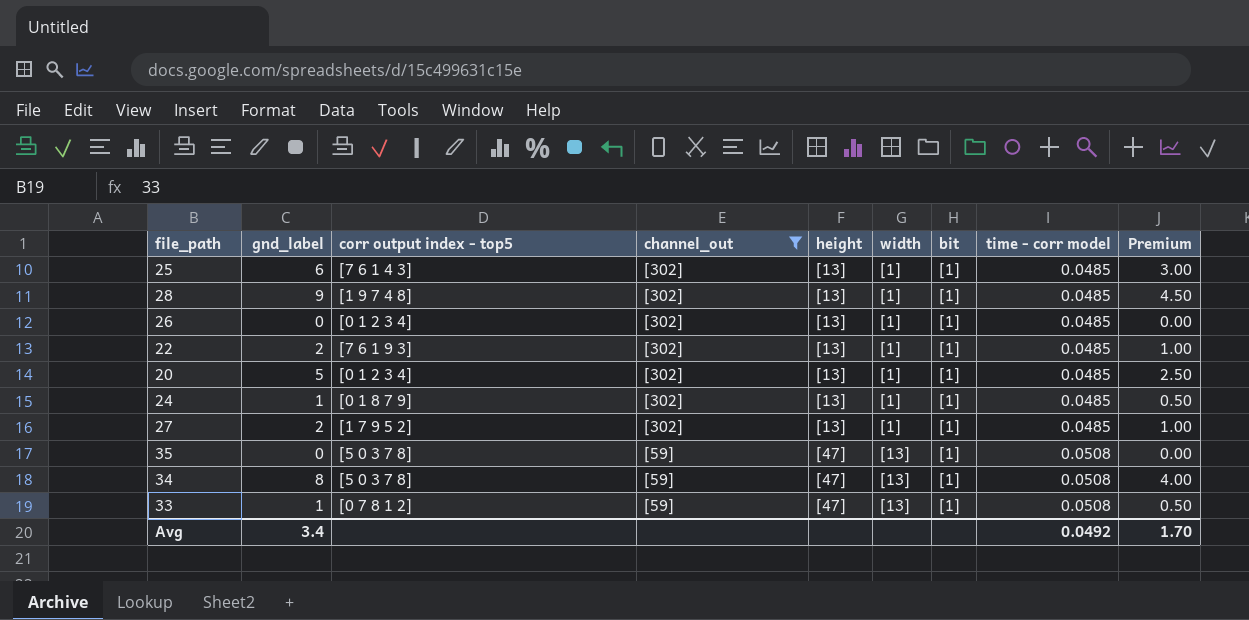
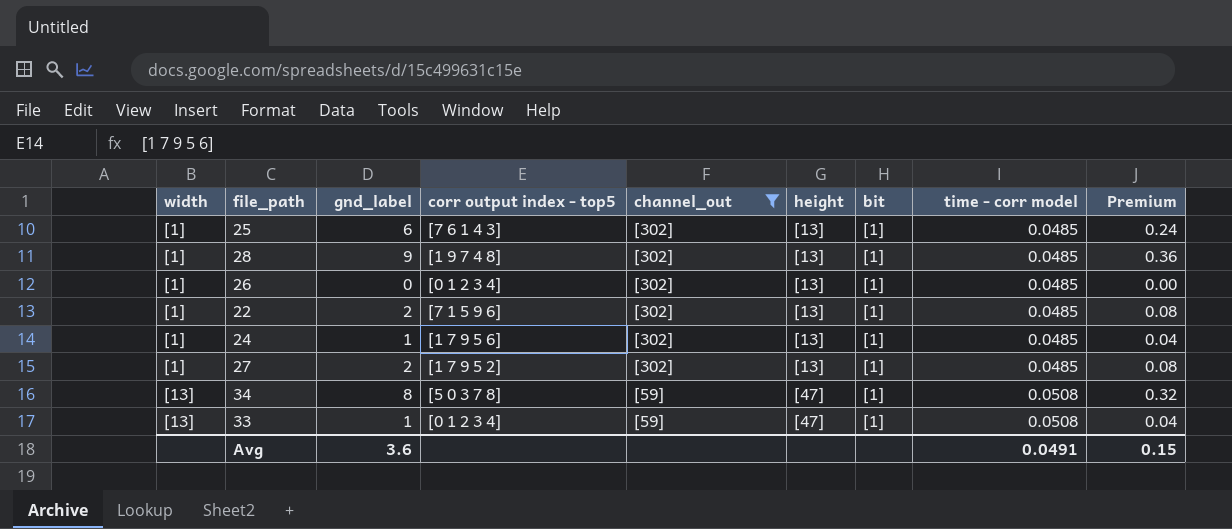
column width | position: 6 -> 1
column Premium | formula: [gnd_label] * 0.5 -> [gnd_label] * 0.04
row 20: 5 | [0 1 2 3 4] | [302] | [13] | [1] | [1] | 0.0485 | 2.50 -> none
row 35: 0 | [5 0 3 7 8] | [59] | [47] | [13] | [1] | 0.0508 | 0.00 -> none
22 | corr output index - top5: [7 6 1 9 3] -> [7 1 5 9 6]
24 | corr output index - top5: [0 1 8 7 9] -> [1 7 9 5 6]
33 | corr output index - top5: [0 7 8 1 2] -> [0 1 2 3 4]
Avg | gnd_label: 3.4 -> 3.6
Avg | time - corr model: 0.0492 -> 0.0491
Avg | Premium: 1.70 -> 0.15

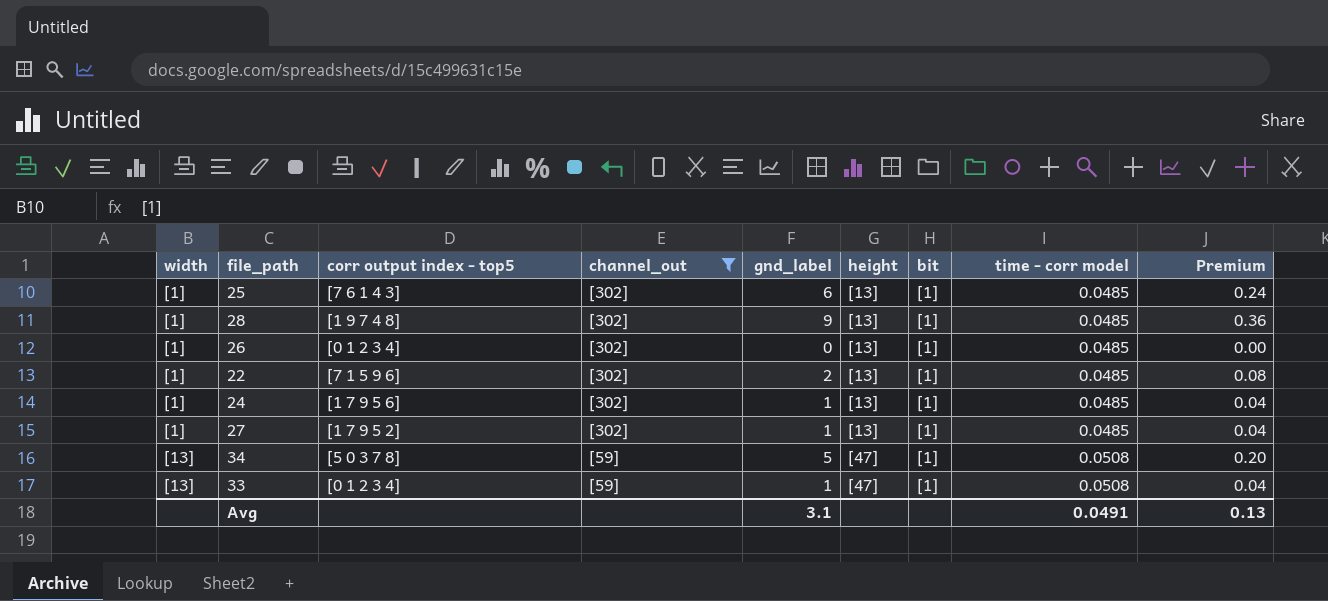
column gnd_label | position: 3 -> 5
27 | gnd_label: 2 -> 1
27 | Premium: 0.08 -> 0.04
34 | gnd_label: 8 -> 5
34 | Premium: 0.32 -> 0.20
Avg | gnd_label: 3.6 -> 3.1
Avg | Premium: 0.15 -> 0.13

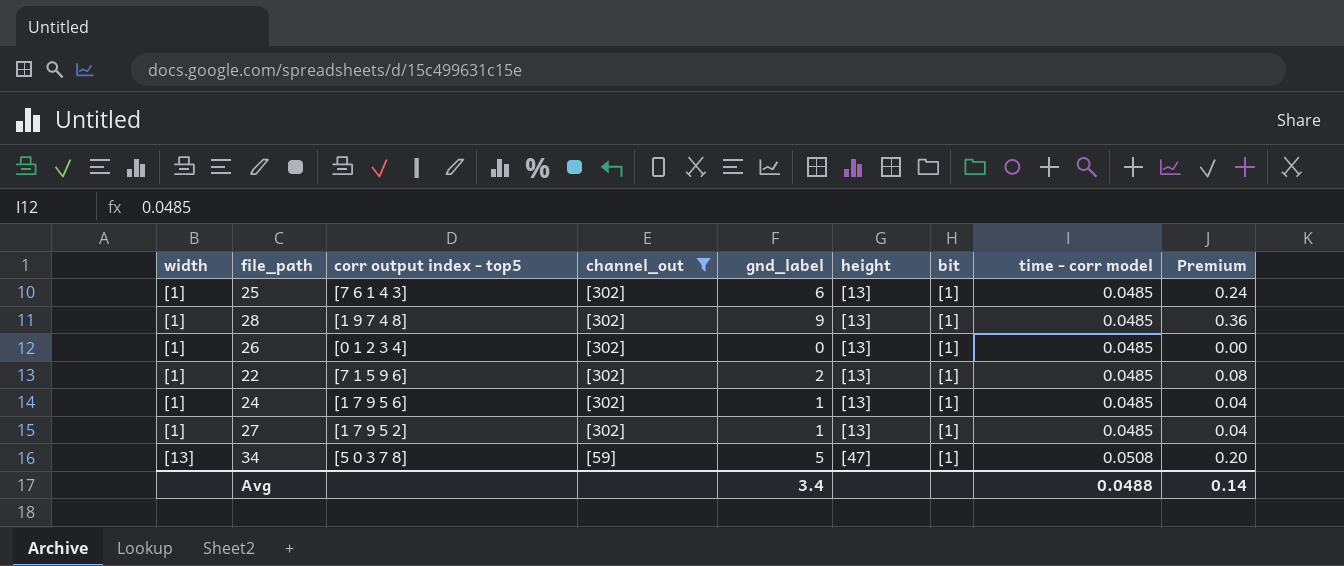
row 33: [13] | [0 1 2 3 4] | [59] | 1 | [47] | [1] | 0.0508 | 0.04 -> none
Avg | gnd_label: 3.1 -> 3.4
Avg | time - corr model: 0.0491 -> 0.0488
Avg | Premium: 0.13 -> 0.14

